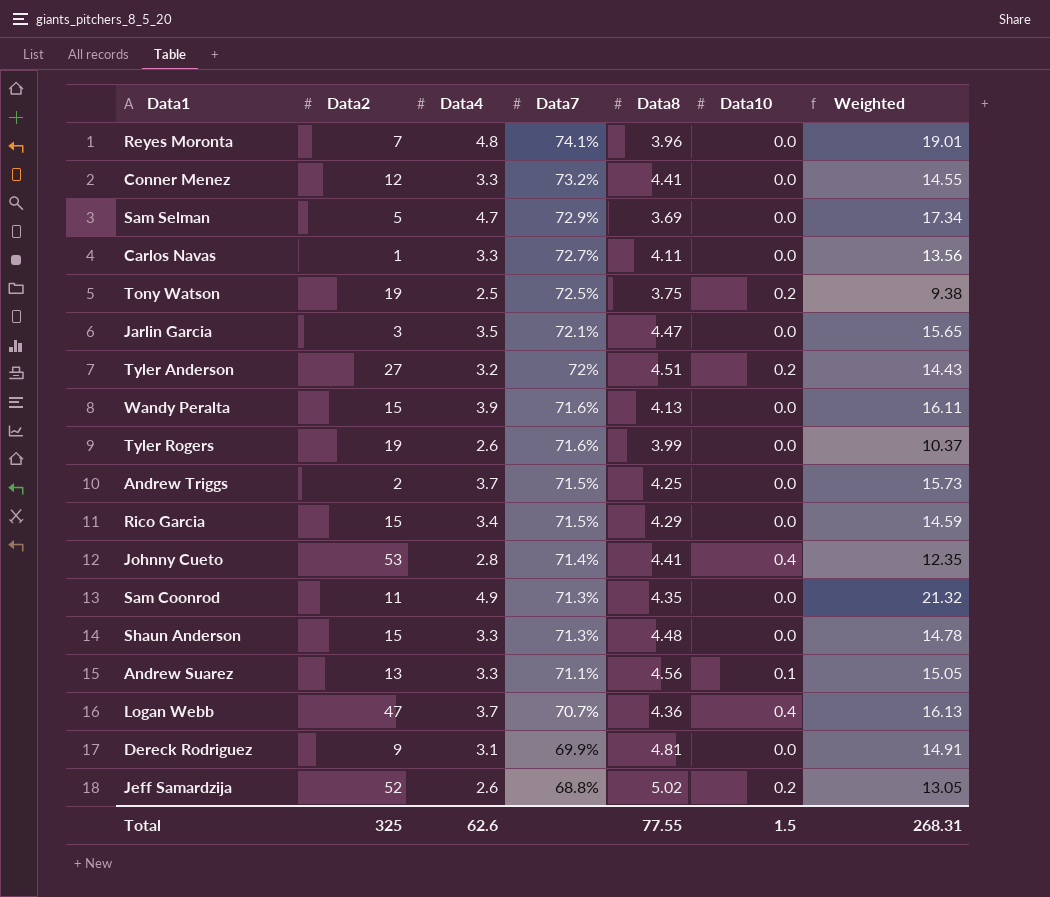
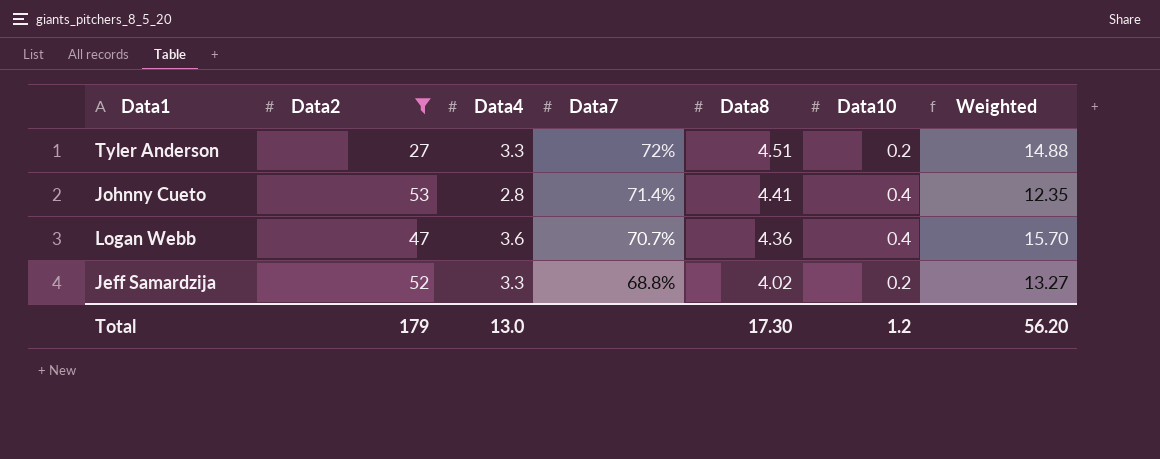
filter: none -> Data2 >= 27
Tyler Anderson | Data4: 3.2 -> 3.3
Tyler Anderson | Weighted: 14.43 -> 14.88
Logan Webb | Data4: 3.7 -> 3.6
Logan Webb | Weighted: 16.13 -> 15.70
Jeff Samardzija | Data4: 2.6 -> 3.3
Jeff Samardzija | Data8: 5.02 -> 4.02
Jeff Samardzija | Weighted: 13.05 -> 13.27
Total | Data2: 325 -> 179
Total | Data4: 62.6 -> 13.0
Total | Data8: 77.55 -> 17.30
Total | Data10: 1.5 -> 1.2
Total | Weighted: 268.31 -> 56.20

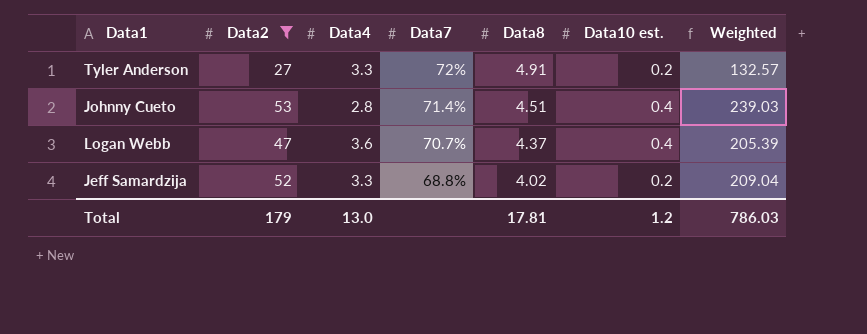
column name: Data10 -> Data10 est.
column Weighted | formula: [Data4] * [Data8] -> [Data2] * [Data8]
Tyler Anderson | Data8: 4.51 -> 4.91
Johnny Cueto | Data8: 4.41 -> 4.51
Logan Webb | Data8: 4.36 -> 4.37
Total | Data8: 17.30 -> 17.81
Total | Weighted: 56.20 -> 786.03

